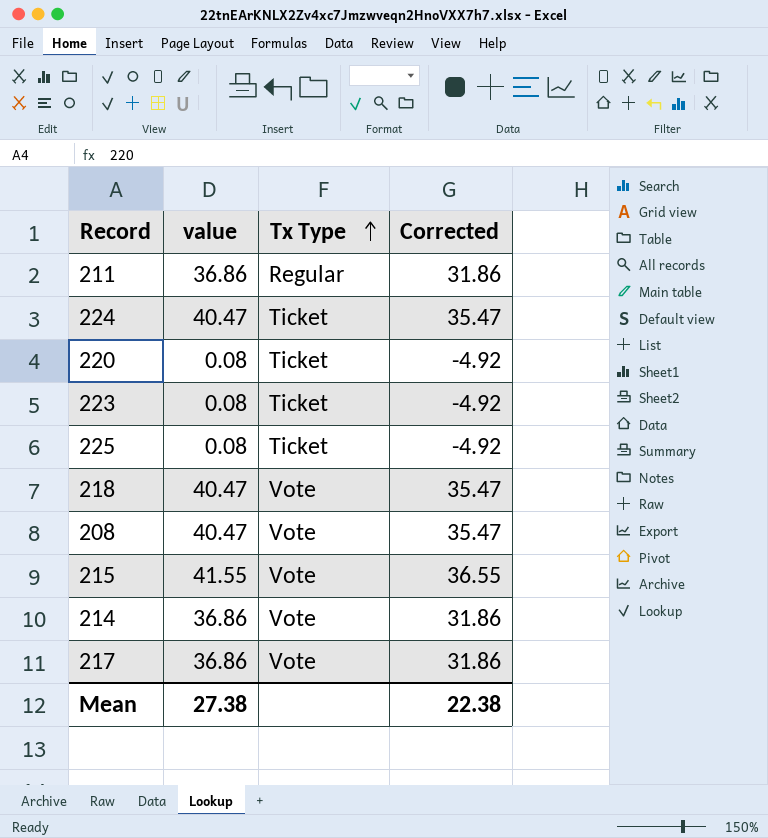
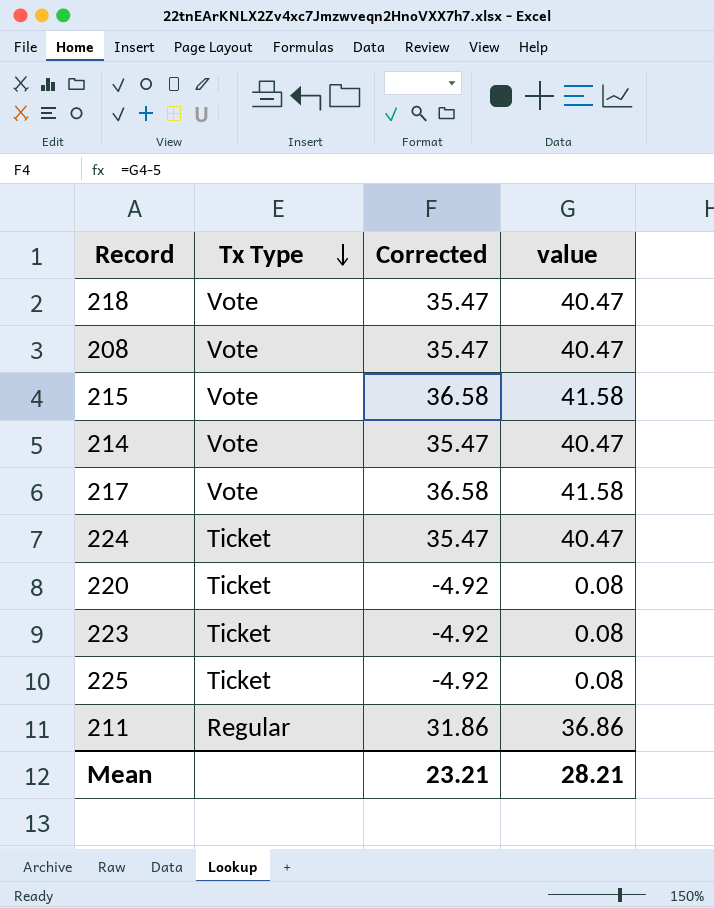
row order: Tx Type ascending -> Tx Type descending
column value | position: 2 -> 4
215 | Corrected: 36.55 -> 36.58
215 | value: 41.55 -> 41.58
214 | Corrected: 31.86 -> 35.47
214 | value: 36.86 -> 40.47
217 | Corrected: 31.86 -> 36.58
217 | value: 36.86 -> 41.58
Mean | Corrected: 22.38 -> 23.21
Mean | value: 27.38 -> 28.21

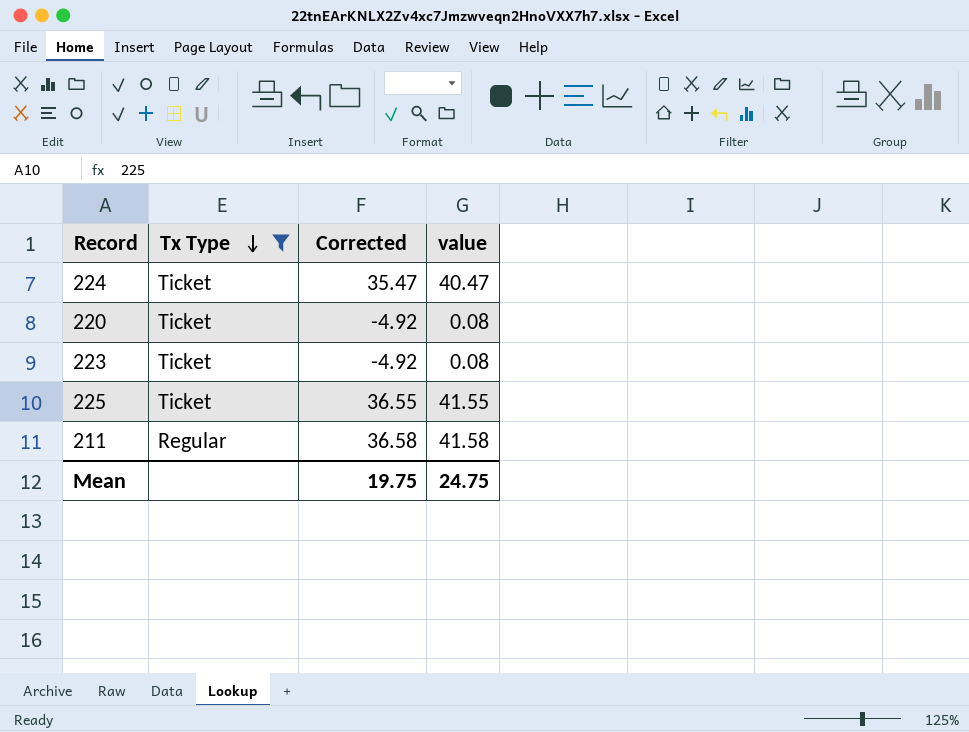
filter: none -> Tx Type != Vote
225 | Corrected: -4.92 -> 36.55
225 | value: 0.08 -> 41.55
211 | Corrected: 31.86 -> 36.58
211 | value: 36.86 -> 41.58
Mean | Corrected: 23.21 -> 19.75
Mean | value: 28.21 -> 24.75

